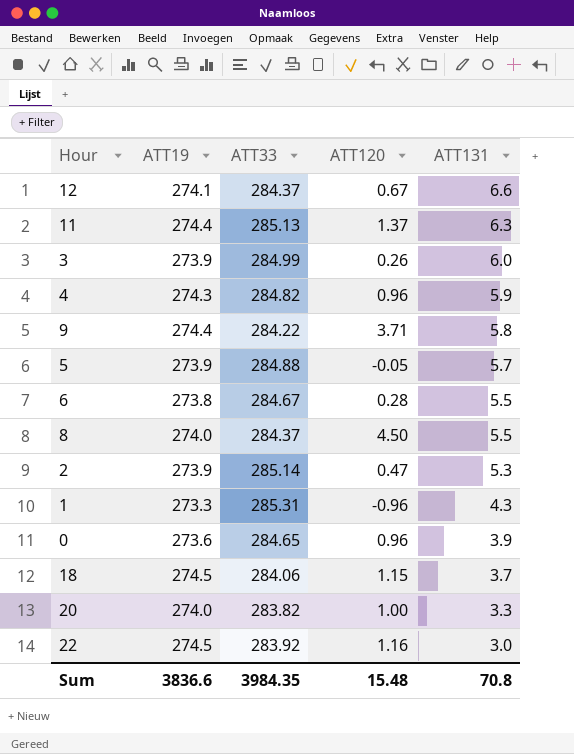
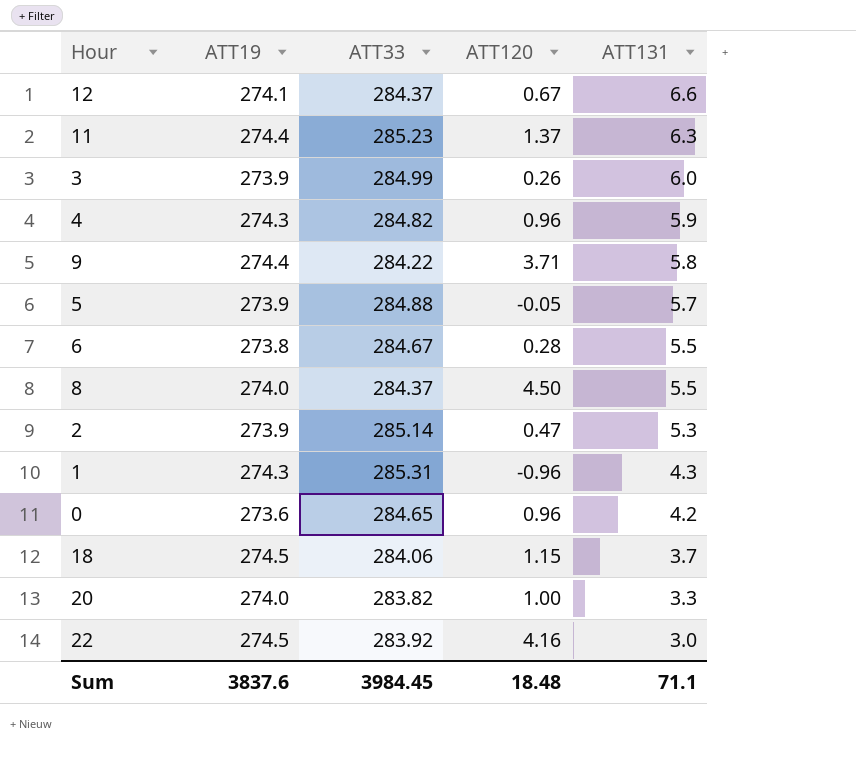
11 | ATT33: 285.13 -> 285.23
1 | ATT19: 273.3 -> 274.3
0 | ATT131: 3.9 -> 4.2
22 | ATT120: 1.16 -> 4.16
Sum | ATT19: 3836.6 -> 3837.6
Sum | ATT33: 3984.35 -> 3984.45
Sum | ATT120: 15.48 -> 18.48
Sum | ATT131: 70.8 -> 71.1

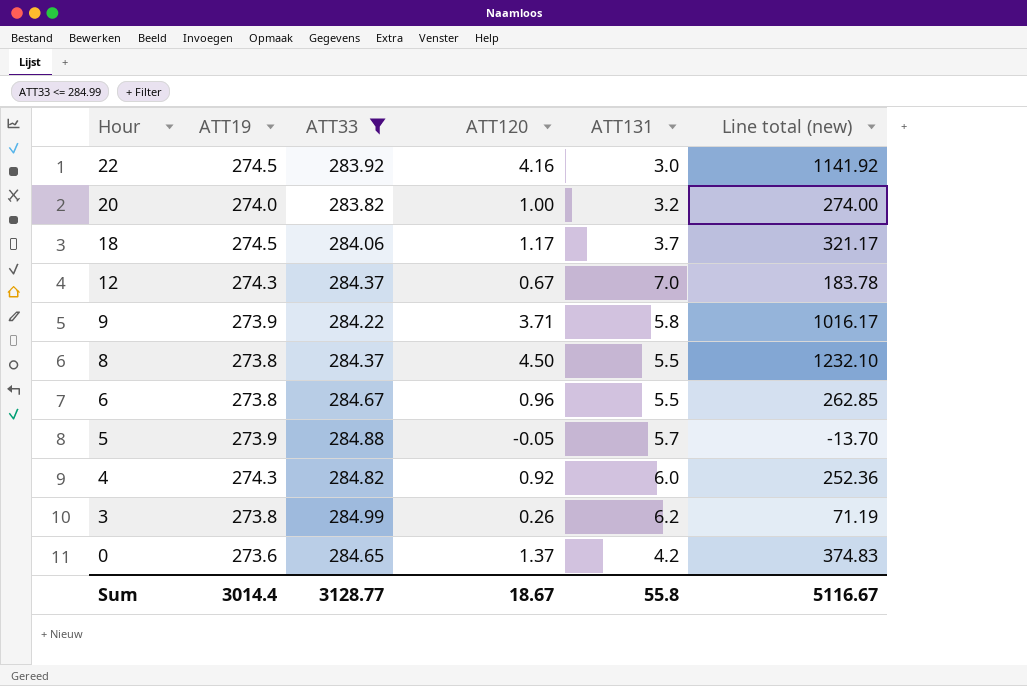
filter: none -> ATT33 <= 284.99
row order: ATT131 descending -> Hour descending
column Line total (new) | formula: none -> [ATT19] * [ATT120]
20 | ATT131: 3.3 -> 3.2
18 | ATT120: 1.15 -> 1.17
12 | ATT19: 274.1 -> 274.3
12 | ATT131: 6.6 -> 7.0
9 | ATT19: 274.4 -> 273.9
8 | ATT19: 274.0 -> 273.8
6 | ATT120: 0.28 -> 0.96
4 | ATT120: 0.96 -> 0.92
4 | ATT131: 5.9 -> 6.0
3 | ATT19: 273.9 -> 273.8
3 | ATT131: 6.0 -> 6.2
0 | ATT120: 0.96 -> 1.37
Sum | ATT19: 3837.6 -> 3014.4
Sum | ATT33: 3984.45 -> 3128.77
Sum | ATT120: 18.48 -> 18.67
Sum | ATT131: 71.1 -> 55.8

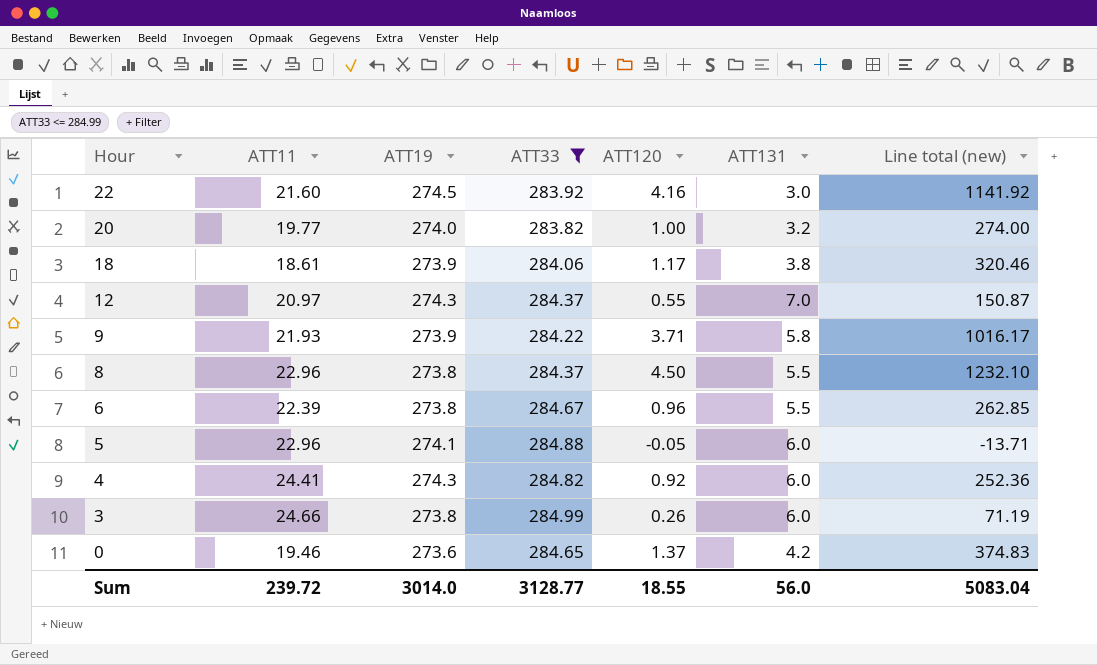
column ATT11 | position: none -> 2
18 | ATT19: 274.5 -> 273.9
18 | ATT131: 3.7 -> 3.8
18 | Line total (new): 321.17 -> 320.46
12 | ATT120: 0.67 -> 0.55
12 | Line total (new): 183.78 -> 150.87
5 | ATT19: 273.9 -> 274.1
5 | ATT131: 5.7 -> 6.0
5 | Line total (new): -13.70 -> -13.71
3 | ATT131: 6.2 -> 6.0
Sum | ATT19: 3014.4 -> 3014.0
Sum | ATT120: 18.67 -> 18.55
Sum | ATT131: 55.8 -> 56.0
Sum | Line total (new): 5116.67 -> 5083.04

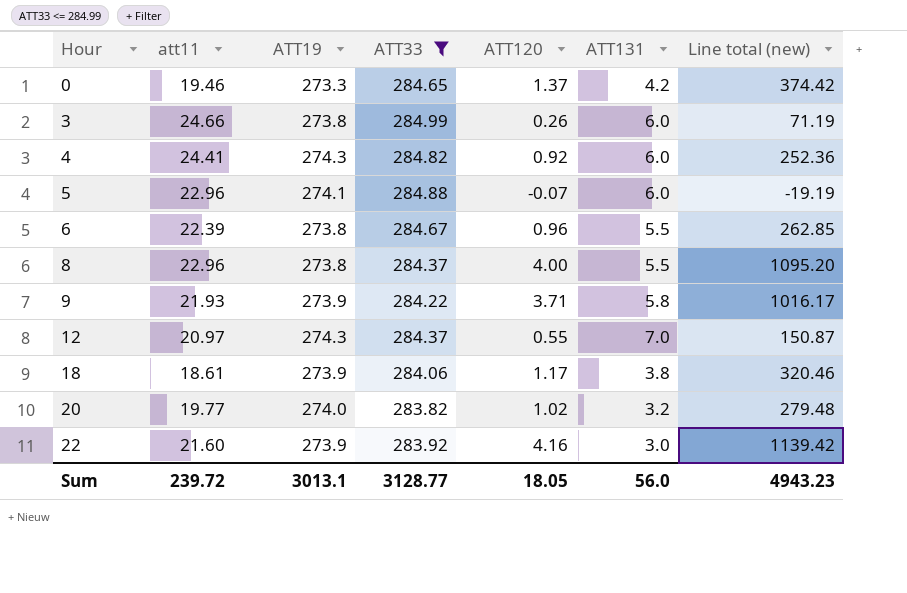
row order: Hour descending -> Hour ascending
column name: ATT11 -> att11
0 | ATT19: 273.6 -> 273.3
0 | Line total (new): 374.83 -> 374.42
5 | ATT120: -0.05 -> -0.07
5 | Line total (new): -13.71 -> -19.19
8 | ATT120: 4.50 -> 4.00
8 | Line total (new): 1232.10 -> 1095.20
20 | ATT120: 1.00 -> 1.02
20 | Line total (new): 274.00 -> 279.48
22 | ATT19: 274.5 -> 273.9
22 | Line total (new): 1141.92 -> 1139.42
Sum | ATT19: 3014.0 -> 3013.1
Sum | ATT120: 18.55 -> 18.05
Sum | Line total (new): 5083.04 -> 4943.23

